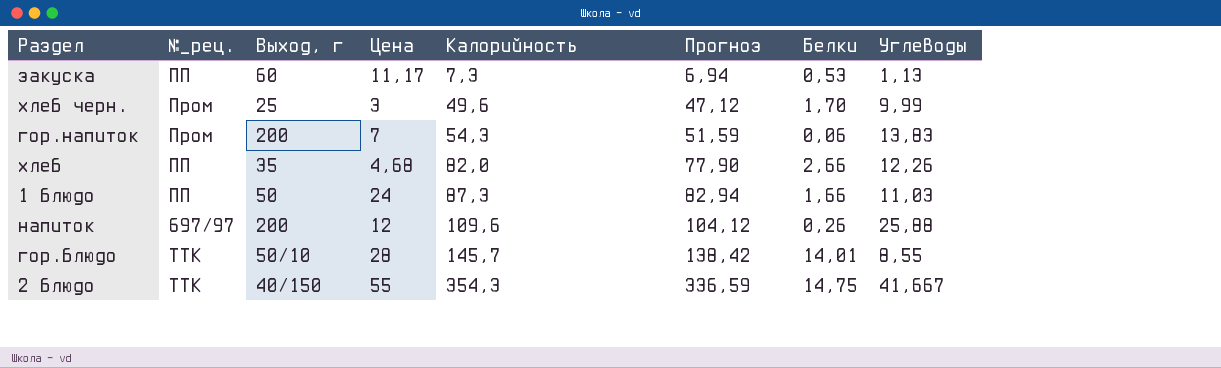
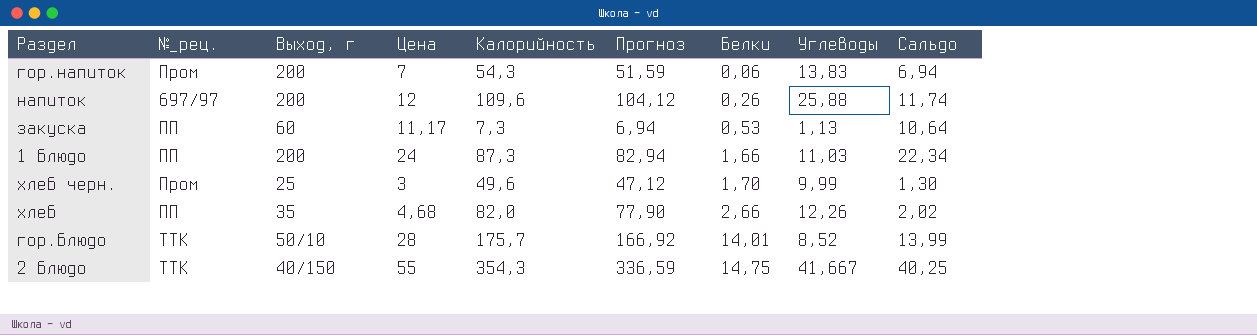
row order: Калорийность ascending -> Белки ascending
column Сальдо | formula: none -> [Цена] - [Белки]
1 блюдо | Выход, г: 50 -> 200
гор.блюдо | Калорийность: 145,7 -> 175,7
гор.блюдо | Прогноз: 138,42 -> 166,92
гор.блюдо | Углеводы: 8,55 -> 8,52

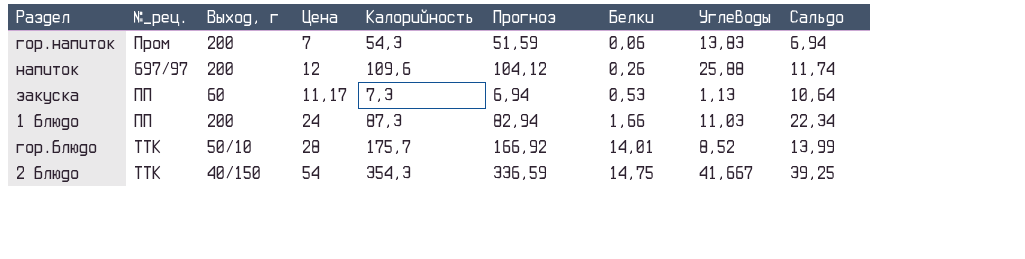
row хлеб черн.: Пром | 25 | 3 | 49,6 | 47,12 | 1,70 | 9,99 | 1,30 -> none
row хлеб: ПП | 35 | 4,68 | 82,0 | 77,90 | 2,66 | 12,26 | 2,02 -> none
2 блюдо | Цена: 55 -> 54
2 блюдо | Сальдо: 40,25 -> 39,25

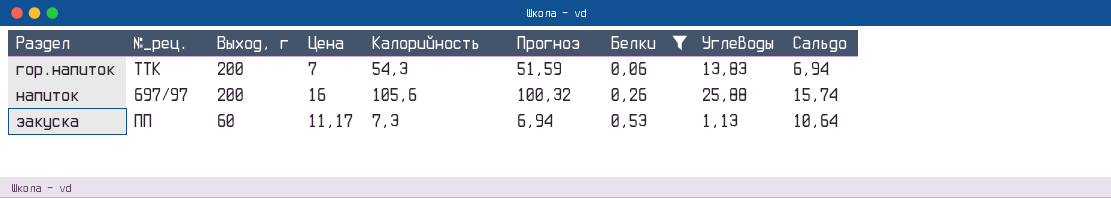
filter: none -> Белки <= 0,53
гор.напиток | №_рец.: Пром -> ТТК
напиток | Цена: 12 -> 16
напиток | Калорийность: 109,6 -> 105,6
напиток | Прогноз: 104,12 -> 100,32
напиток | Сальдо: 11,74 -> 15,74

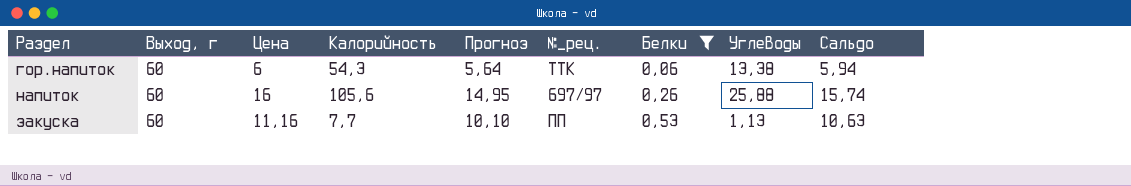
column Прогноз | formula: [Калорийность] * 0,95 -> [Сальдо] * 0,95
column №_рец. | position: 2 -> 6
гор.напиток | Выход, г: 200 -> 60
гор.напиток | Цена: 7 -> 6
гор.напиток | Углеводы: 13,83 -> 13,38
гор.напиток | Сальдо: 6,94 -> 5,94
напиток | Выход, г: 200 -> 60
закуска | Цена: 11,17 -> 11,16
закуска | Калорийность: 7,3 -> 7,7
закуска | Сальдо: 10,64 -> 10,63

